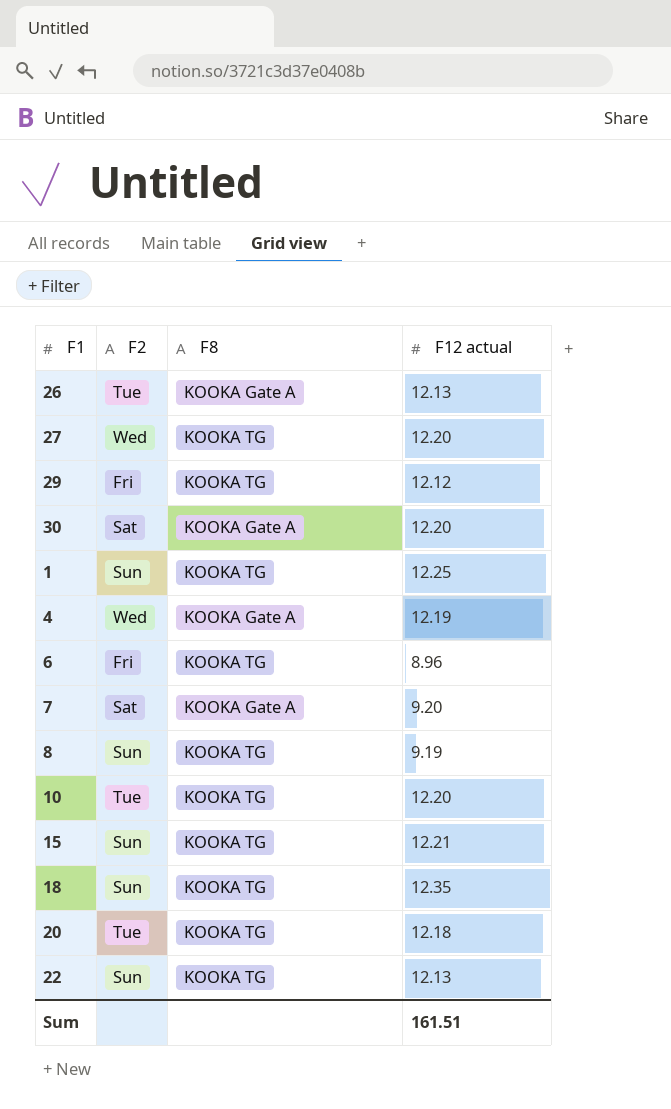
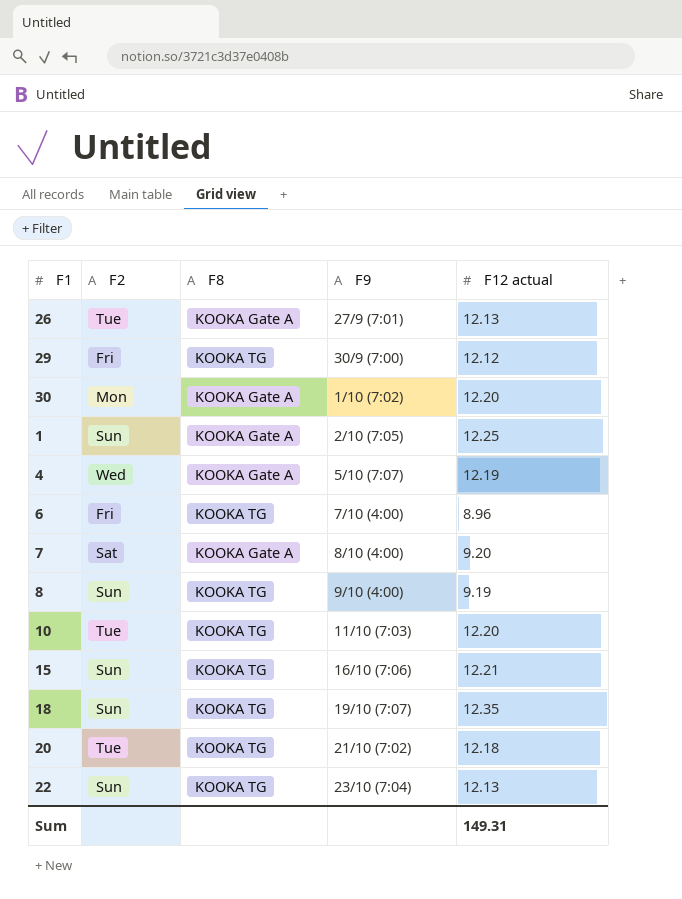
column F9 | position: none -> 4
row 27: Wed | KOOKA TG | 12.20 -> none
30 | F2: Sat -> Mon
1 | F8: KOOKA TG -> KOOKA Gate A
Sum | F12 actual: 161.51 -> 149.31

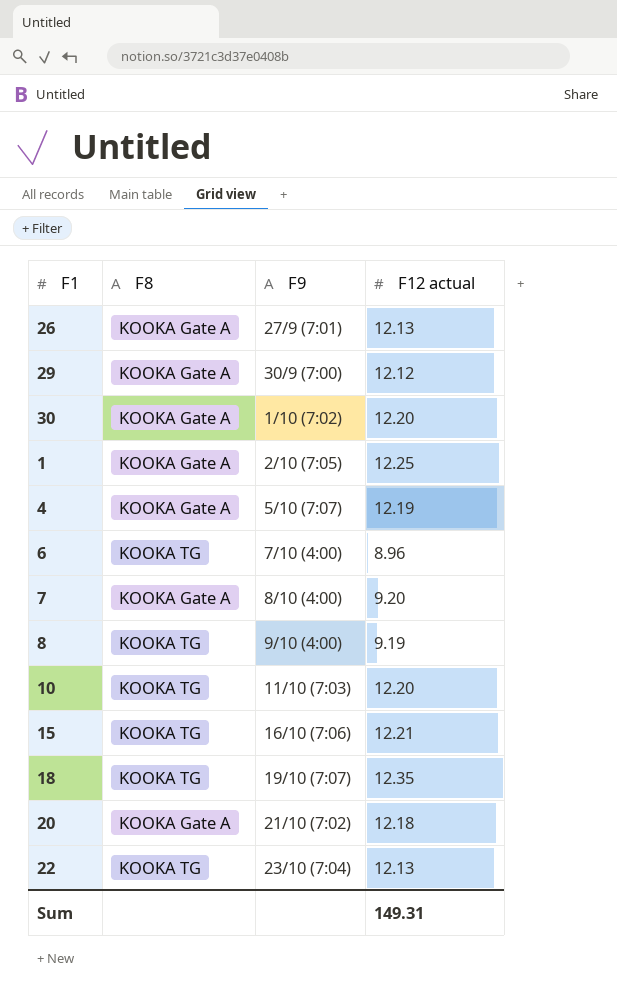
column F2 | position: 2 -> none
29 | F8: KOOKA TG -> KOOKA Gate A
20 | F8: KOOKA TG -> KOOKA Gate A

